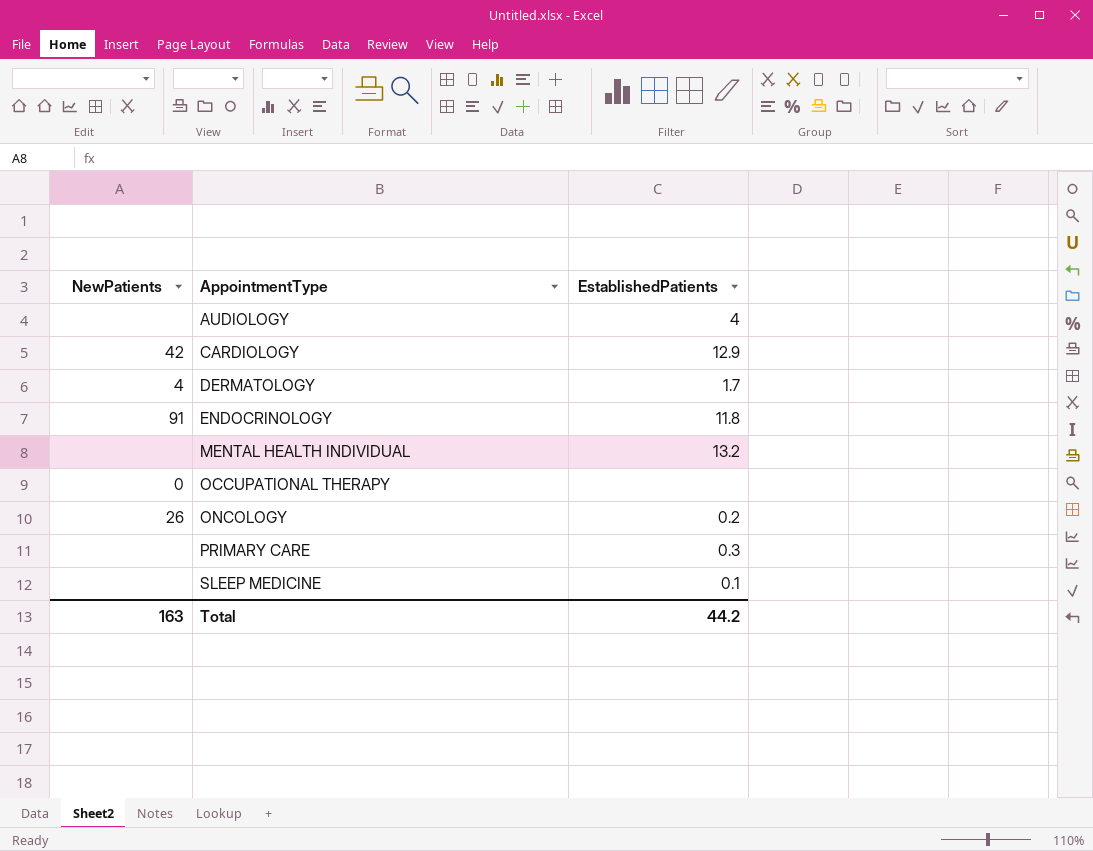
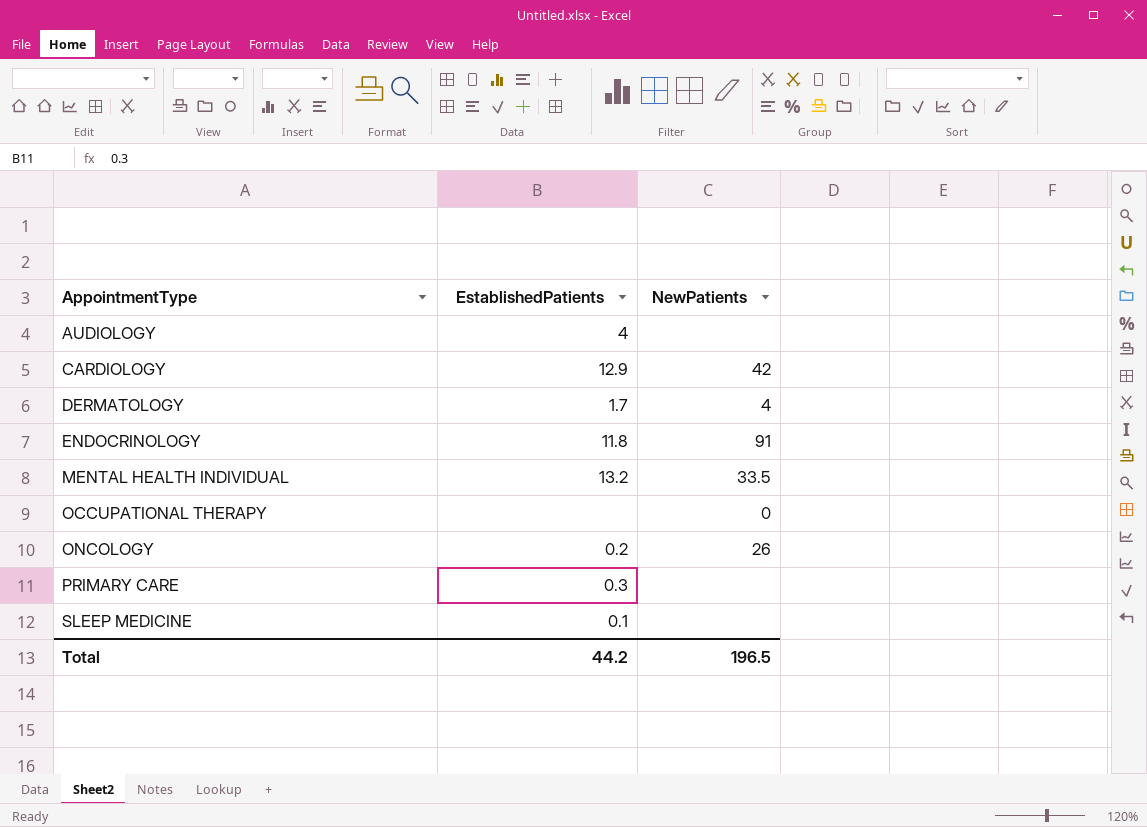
column NewPatients | position: 1 -> 3
MENTAL HEALTH INDIVIDUAL | NewPatients: none -> 33.5
Total | NewPatients: 163 -> 196.5

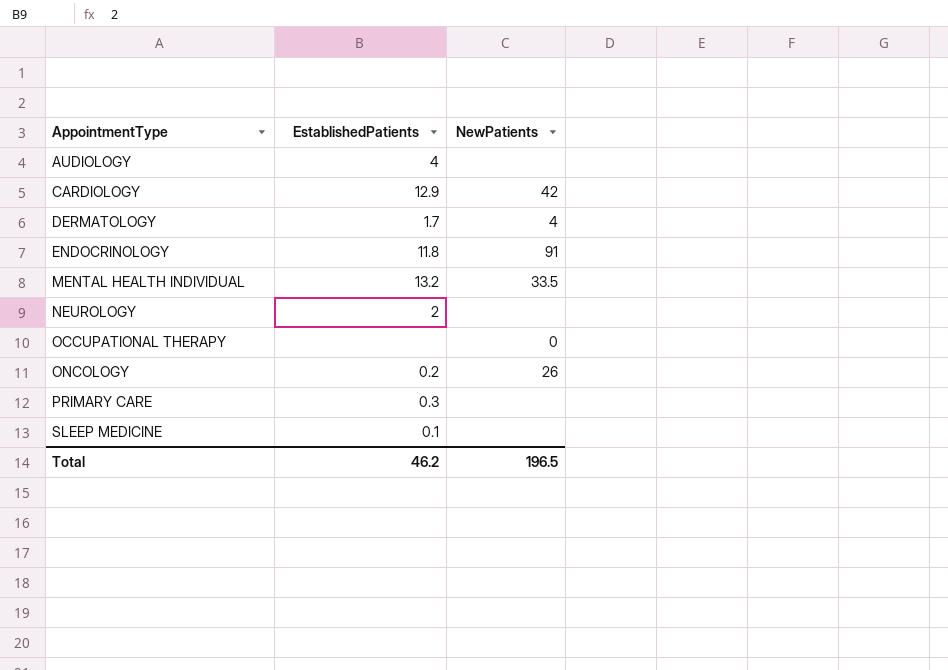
row NEUROLOGY: none -> 2 | none
Total | EstablishedPatients: 44.2 -> 46.2

